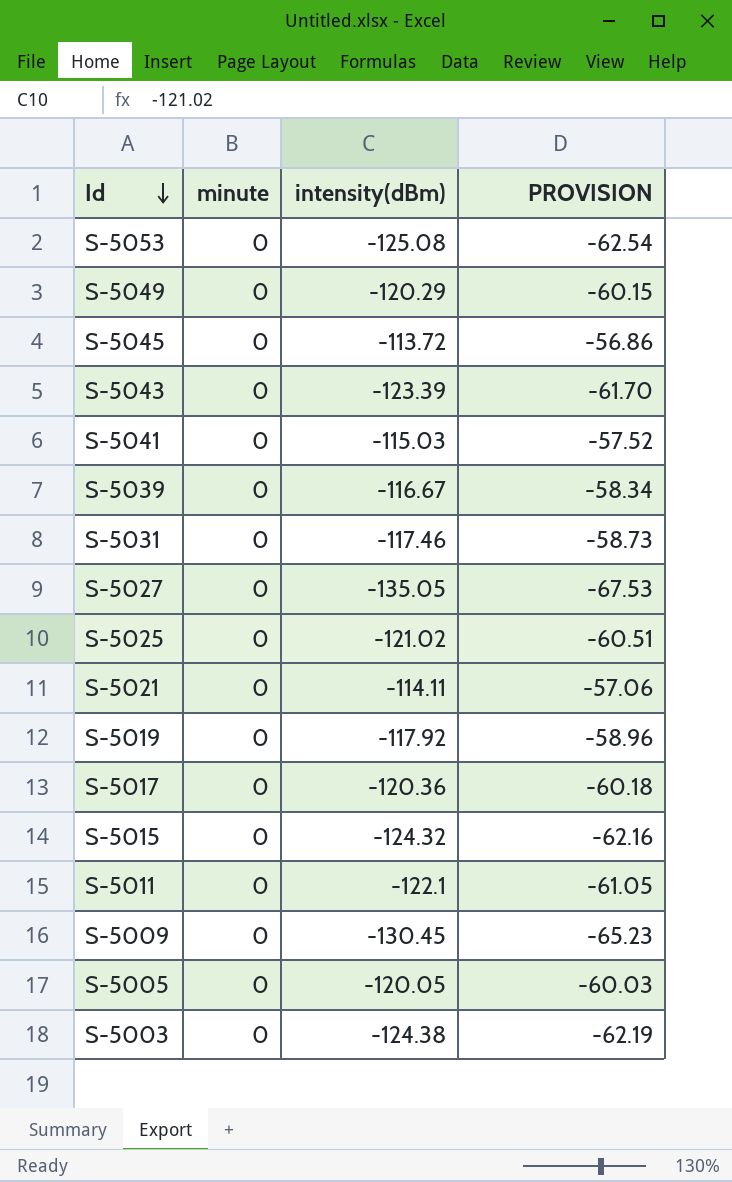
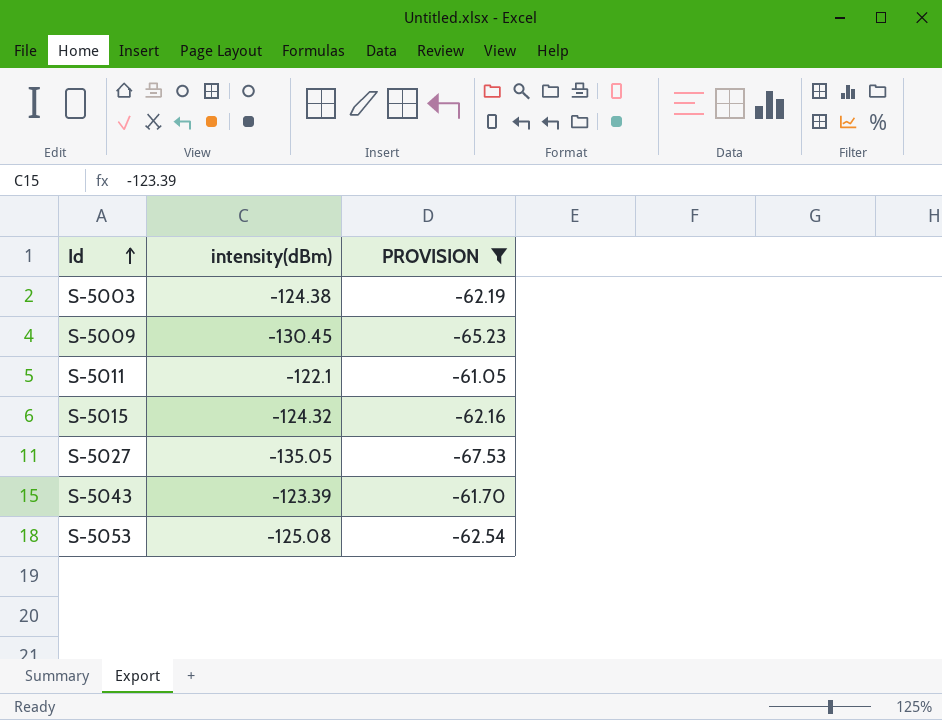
filter: none -> PROVISION <= -61.05
row order: Id descending -> Id ascending
column minute | position: 2 -> none

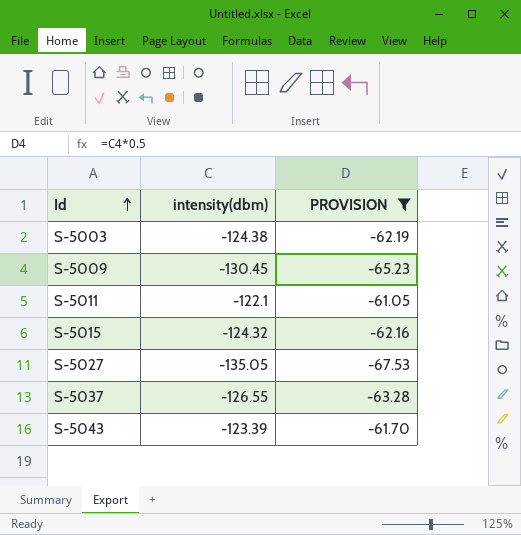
column name: intensity(dBm) -> intensity(dbm)
row S-5053: -125.08 | -62.54 -> none
row S-5037: none -> -126.55 | -63.28

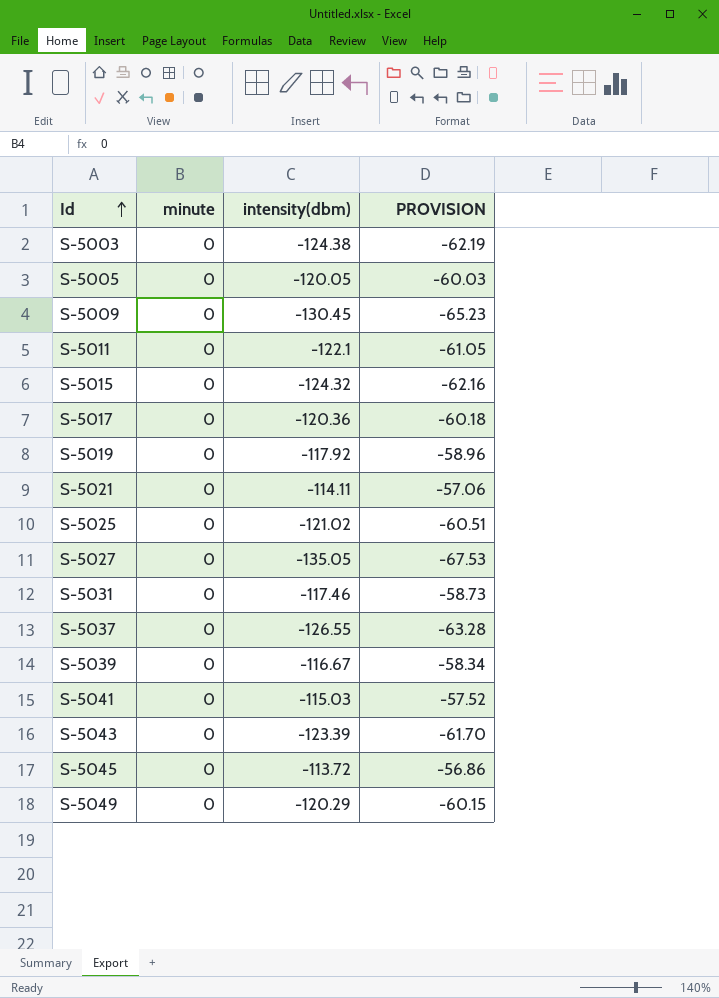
filter: PROVISION <= -61.05 -> none
column minute | position: none -> 2

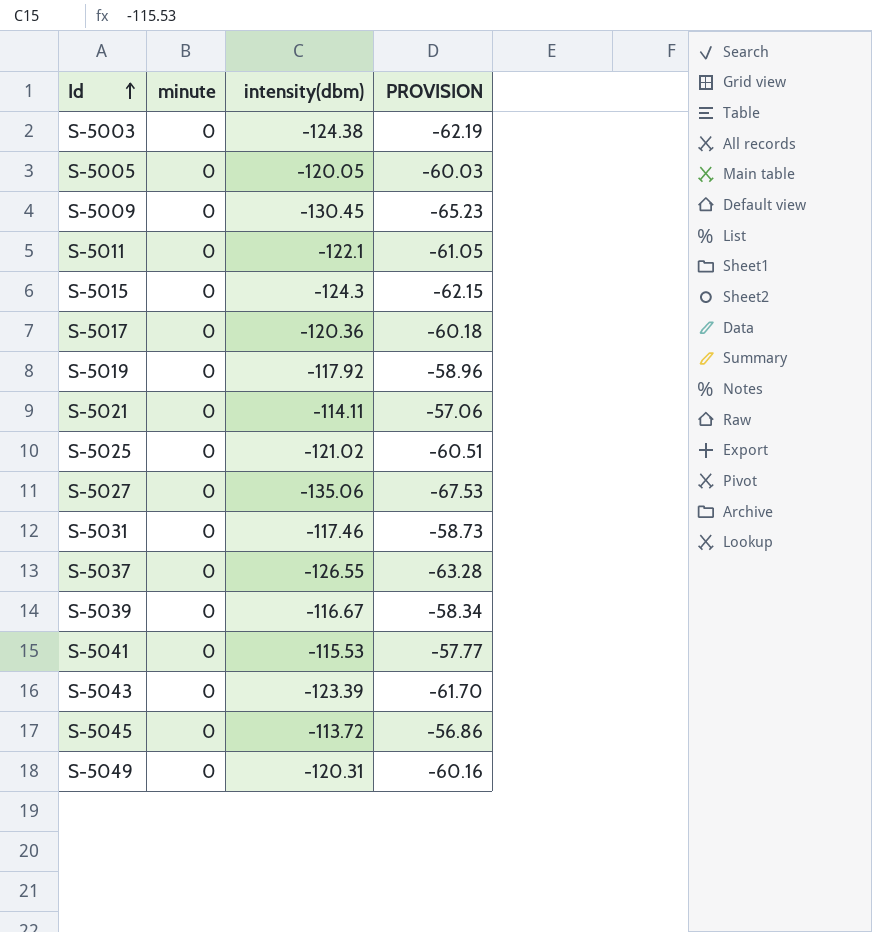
S-5015 | intensity(dbm): -124.32 -> -124.3
S-5015 | PROVISION: -62.16 -> -62.15
S-5027 | intensity(dbm): -135.05 -> -135.06
S-5041 | intensity(dbm): -115.03 -> -115.53
S-5041 | PROVISION: -57.52 -> -57.77
S-5049 | intensity(dbm): -120.29 -> -120.31
S-5049 | PROVISION: -60.15 -> -60.16

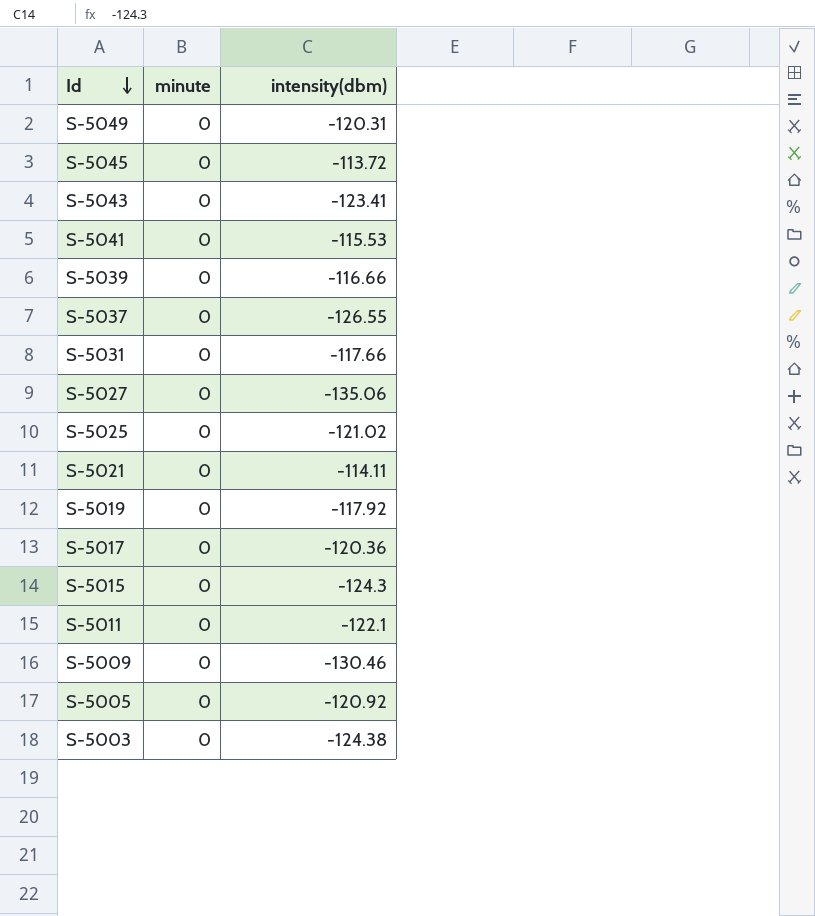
row order: Id ascending -> Id descending
column PROVISION | formula: [intensity(dbm)] * 0.5 -> none
S-5043 | intensity(dbm): -123.39 -> -123.41
S-5039 | intensity(dbm): -116.67 -> -116.66
S-5031 | intensity(dbm): -117.46 -> -117.66
S-5009 | intensity(dbm): -130.45 -> -130.46
S-5005 | intensity(dbm): -120.05 -> -120.92

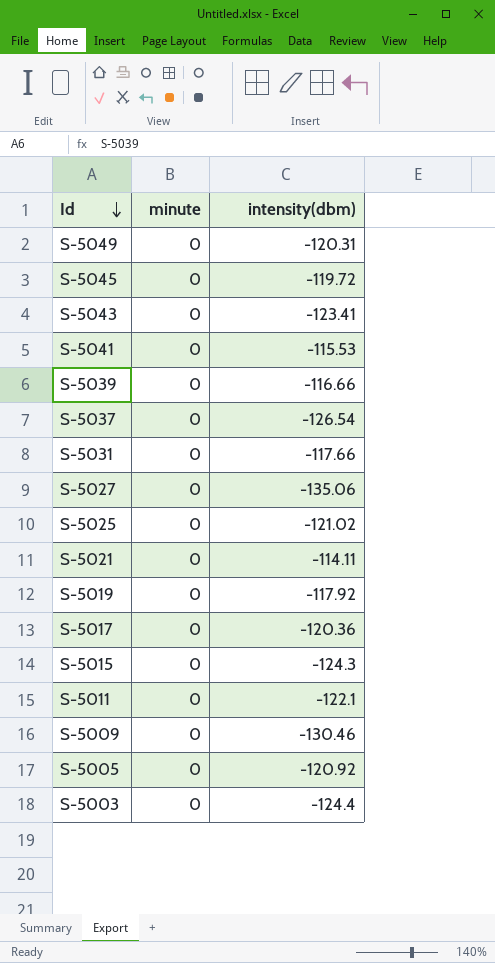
S-5045 | intensity(dbm): -113.72 -> -119.72
S-5037 | intensity(dbm): -126.55 -> -126.54
S-5003 | intensity(dbm): -124.38 -> -124.4

